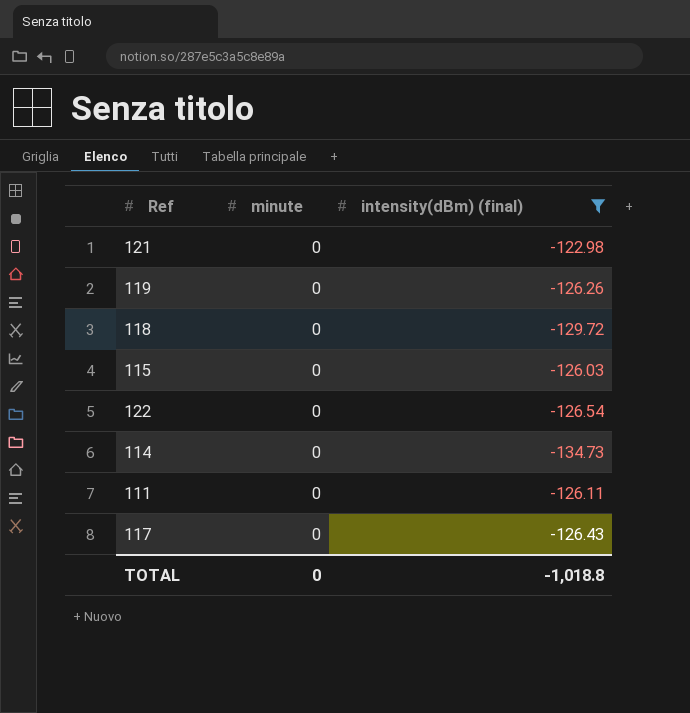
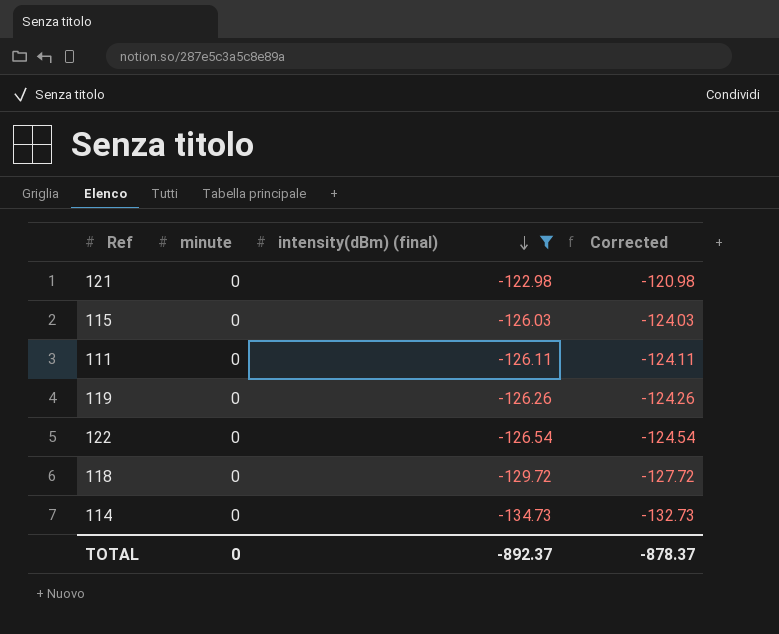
row order: none -> intensity(dBm) (final) descending
column Corrected | formula: none -> [intensity(dBm) (final)] + 2
row 117: 0 | -126.43 -> none
TOTAL | intensity(dBm) (final): -1,018.8 -> -892.37

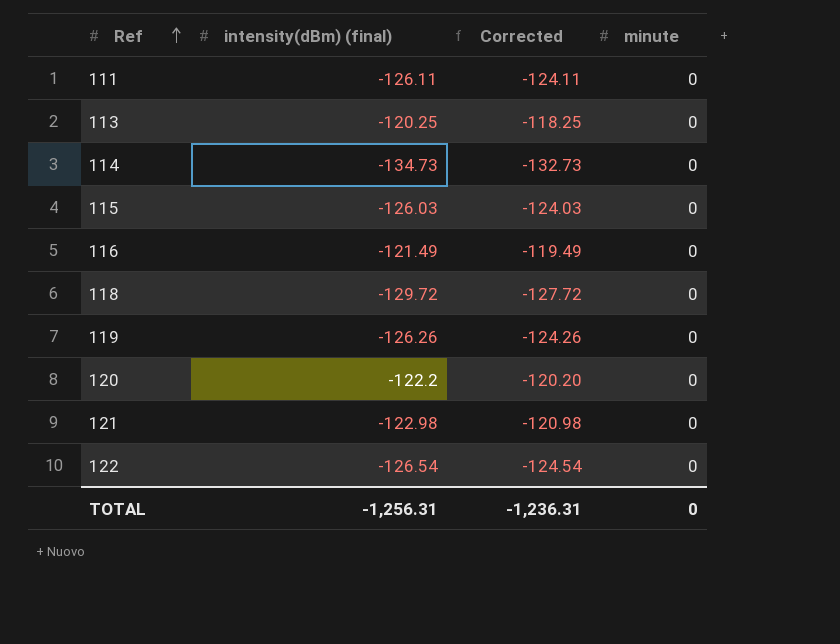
filter: intensity(dBm) (final) <= -122.98 -> none
row order: intensity(dBm) (final) descending -> Ref ascending
column minute | position: 2 -> 4
TOTAL | intensity(dBm) (final): -892.37 -> -1,256.31
TOTAL | Corrected: -878.37 -> -1,236.31

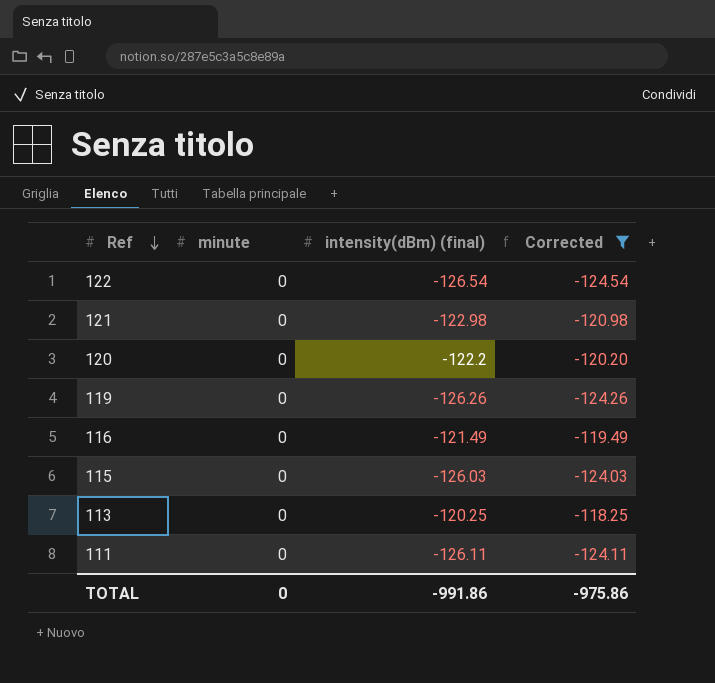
filter: none -> Corrected >= -124.54
row order: Ref ascending -> Ref descending
column minute | position: 4 -> 2
TOTAL | intensity(dBm) (final): -1,256.31 -> -991.86
TOTAL | Corrected: -1,236.31 -> -975.86

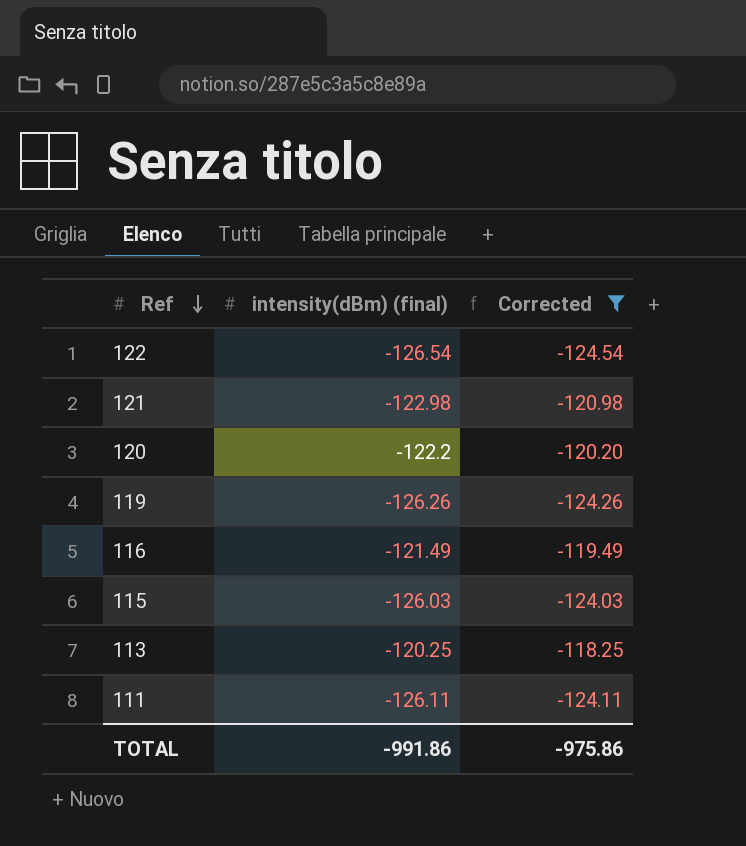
column minute | position: 2 -> none

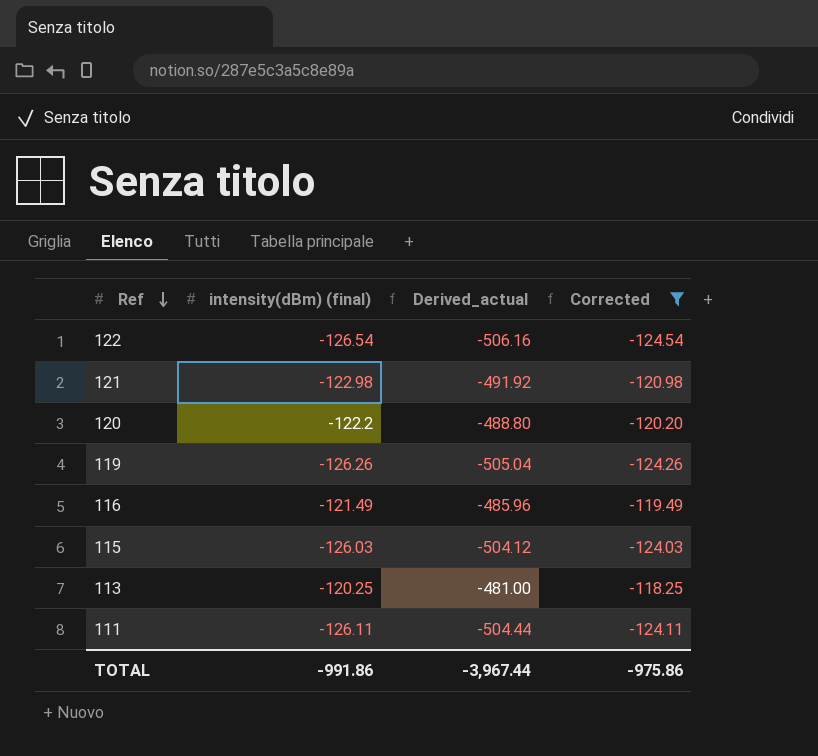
column Derived_actual | formula: none -> [intensity(dBm) (final)] * 4

